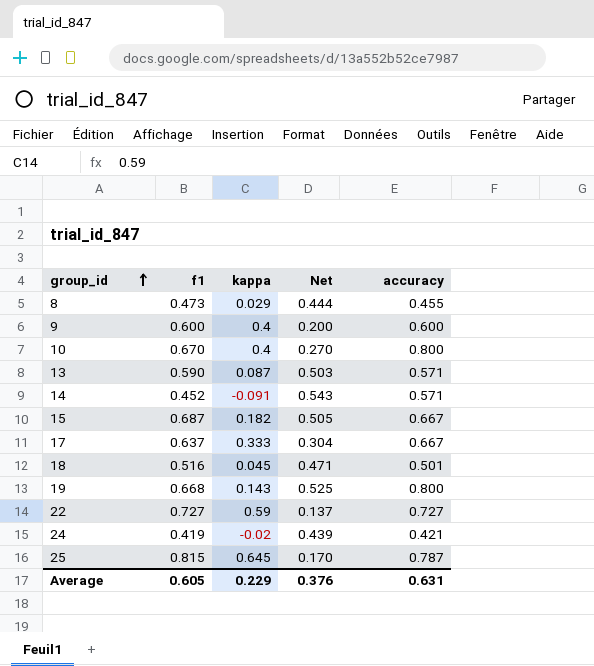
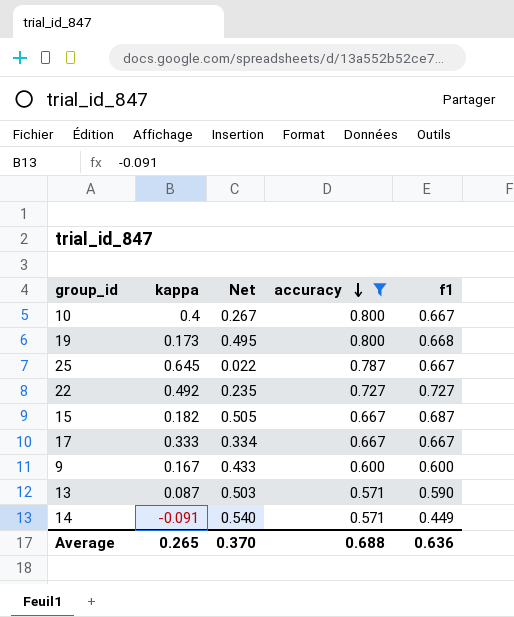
filter: none -> accuracy >= 0.571
row order: group_id ascending -> accuracy descending
column f1 | position: 2 -> 5
10 | Net: 0.270 -> 0.267
10 | f1: 0.670 -> 0.667
19 | kappa: 0.143 -> 0.173
19 | Net: 0.525 -> 0.495
25 | Net: 0.170 -> 0.022
25 | f1: 0.815 -> 0.667
22 | kappa: 0.59 -> 0.492
22 | Net: 0.137 -> 0.235
17 | Net: 0.304 -> 0.334
17 | f1: 0.637 -> 0.667
9 | kappa: 0.4 -> 0.167
9 | Net: 0.200 -> 0.433
14 | Net: 0.543 -> 0.540
14 | f1: 0.452 -> 0.449
Average | kappa: 0.229 -> 0.265
Average | Net: 0.376 -> 0.370
Average | accuracy: 0.631 -> 0.688
Average | f1: 0.605 -> 0.636

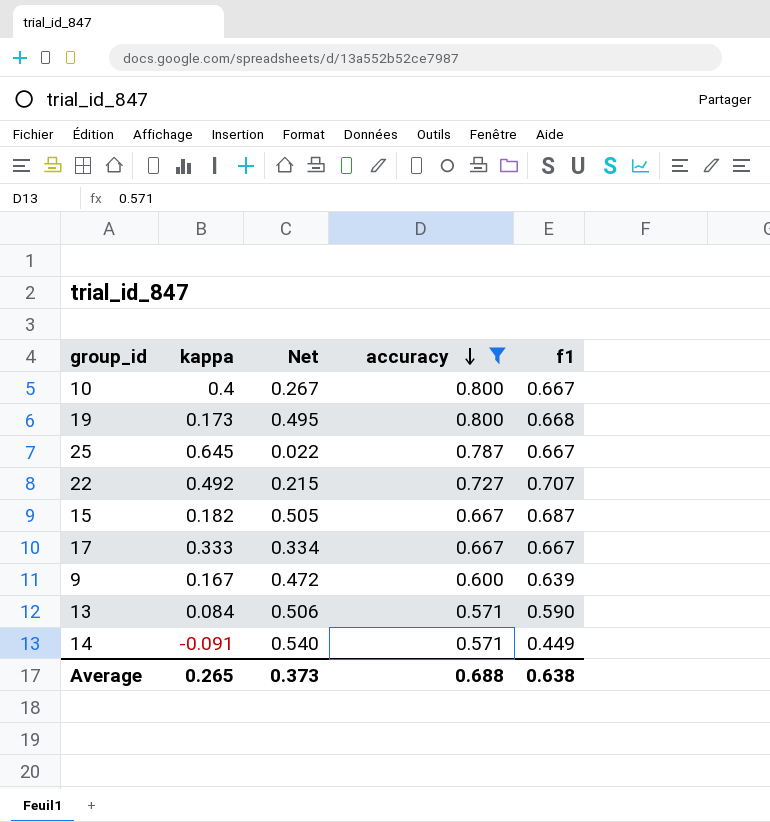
22 | Net: 0.235 -> 0.215
22 | f1: 0.727 -> 0.707
9 | Net: 0.433 -> 0.472
9 | f1: 0.600 -> 0.639
13 | kappa: 0.087 -> 0.084
13 | Net: 0.503 -> 0.506
Average | Net: 0.370 -> 0.373
Average | f1: 0.636 -> 0.638

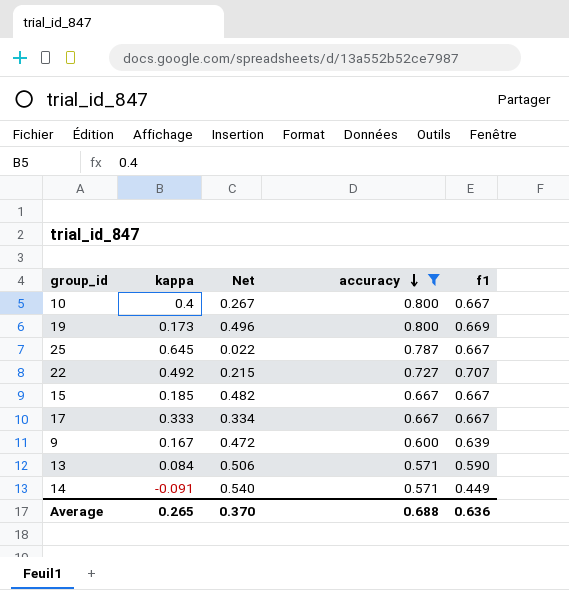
19 | Net: 0.495 -> 0.496
19 | f1: 0.668 -> 0.669
15 | kappa: 0.182 -> 0.185
15 | Net: 0.505 -> 0.482
15 | f1: 0.687 -> 0.667
Average | Net: 0.373 -> 0.370
Average | f1: 0.638 -> 0.636

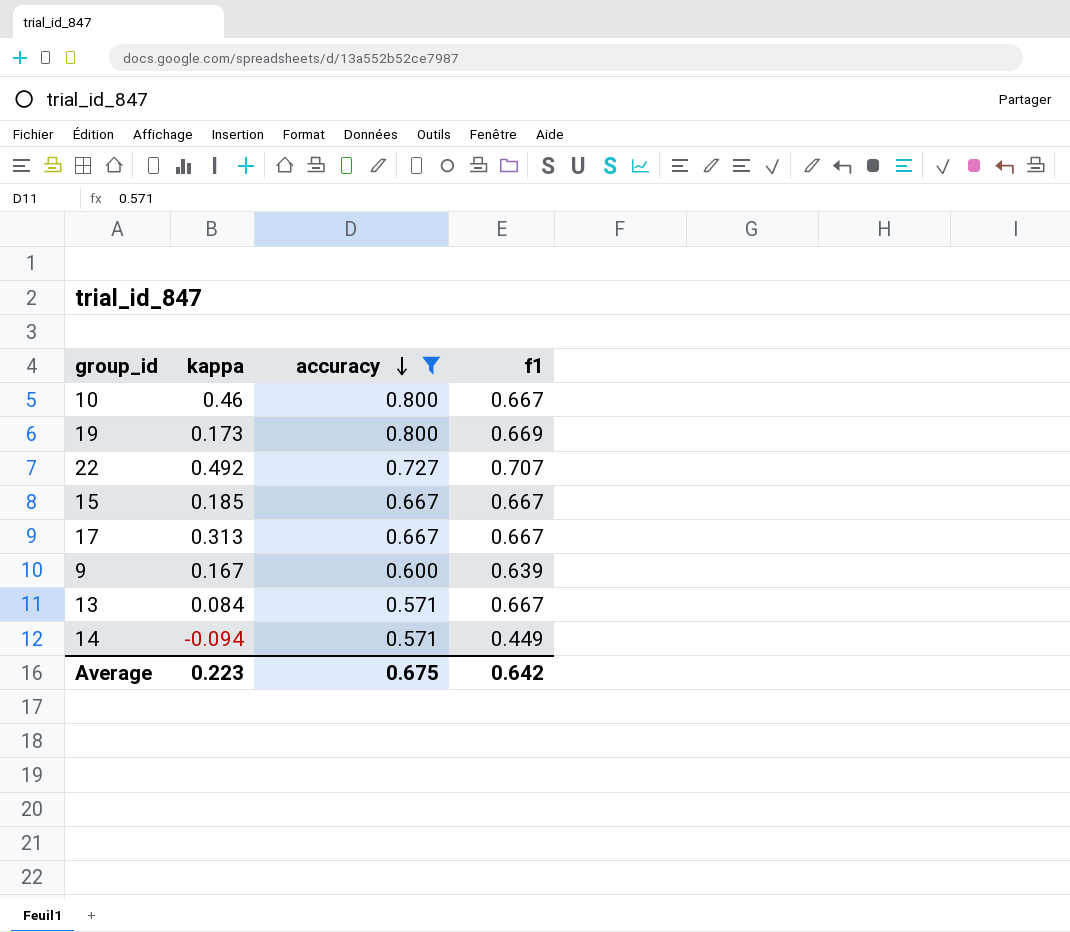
column Net | formula: [f1] - [kappa] -> none
row 25: 0.645 | 0.022 | 0.787 | 0.667 -> none
10 | kappa: 0.4 -> 0.46
17 | kappa: 0.333 -> 0.313
13 | f1: 0.590 -> 0.667
14 | kappa: -0.091 -> -0.094
Average | kappa: 0.265 -> 0.223
Average | accuracy: 0.688 -> 0.675
Average | f1: 0.636 -> 0.642

